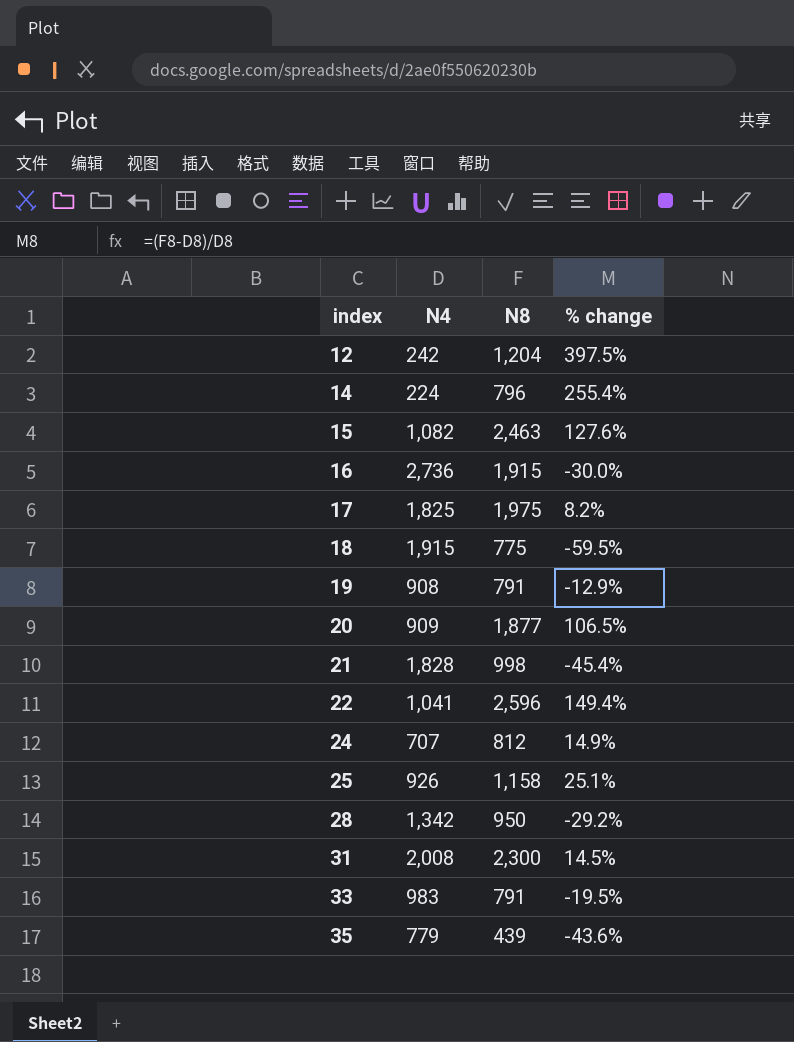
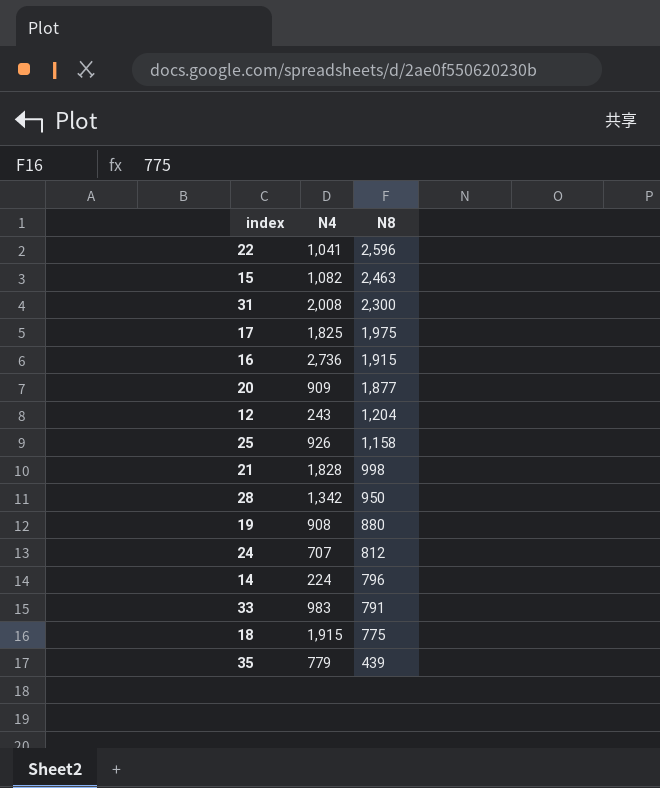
row order: index ascending -> N8 descending
column % change | formula: ([N8] - [N4]) / [N4] -> none
12 | N4: 242 -> 243
19 | N8: 791 -> 880

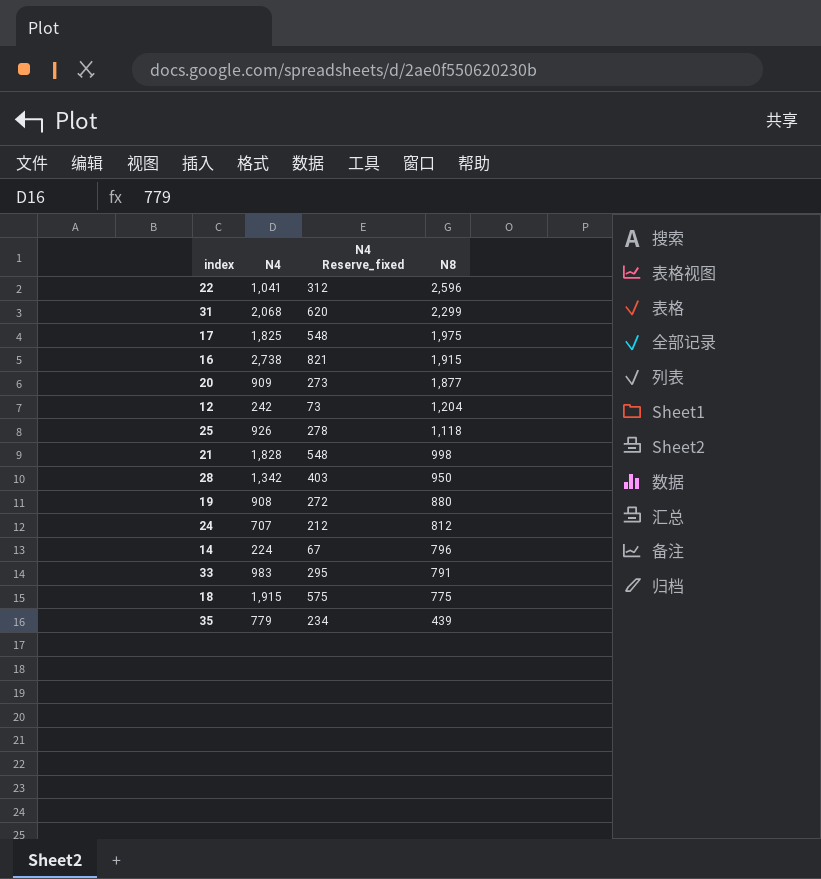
column N4 Reserve_fixed | formula: none -> [N4] * 0.3
row 15: 1,082 | 2,463 -> none
31 | N4: 2,008 -> 2,068
31 | N8: 2,300 -> 2,299
16 | N4: 2,736 -> 2,738
12 | N4: 243 -> 242
25 | N8: 1,158 -> 1,118

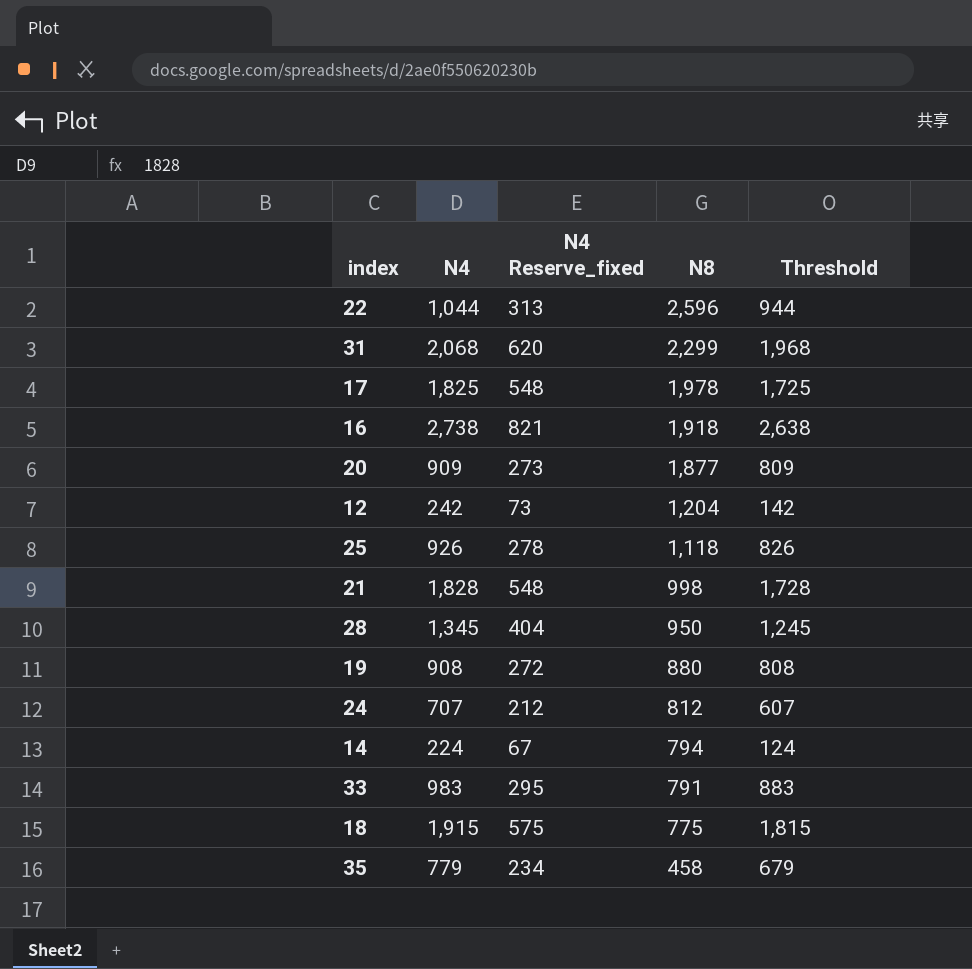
column Threshold | formula: none -> [N4] - 100
22 | N4: 1,041 -> 1,044
22 | N4 Reserve_fixed: 312 -> 313
17 | N8: 1,975 -> 1,978
16 | N8: 1,915 -> 1,918
28 | N4: 1,342 -> 1,345
28 | N4 Reserve_fixed: 403 -> 404
14 | N8: 796 -> 794
35 | N8: 439 -> 458

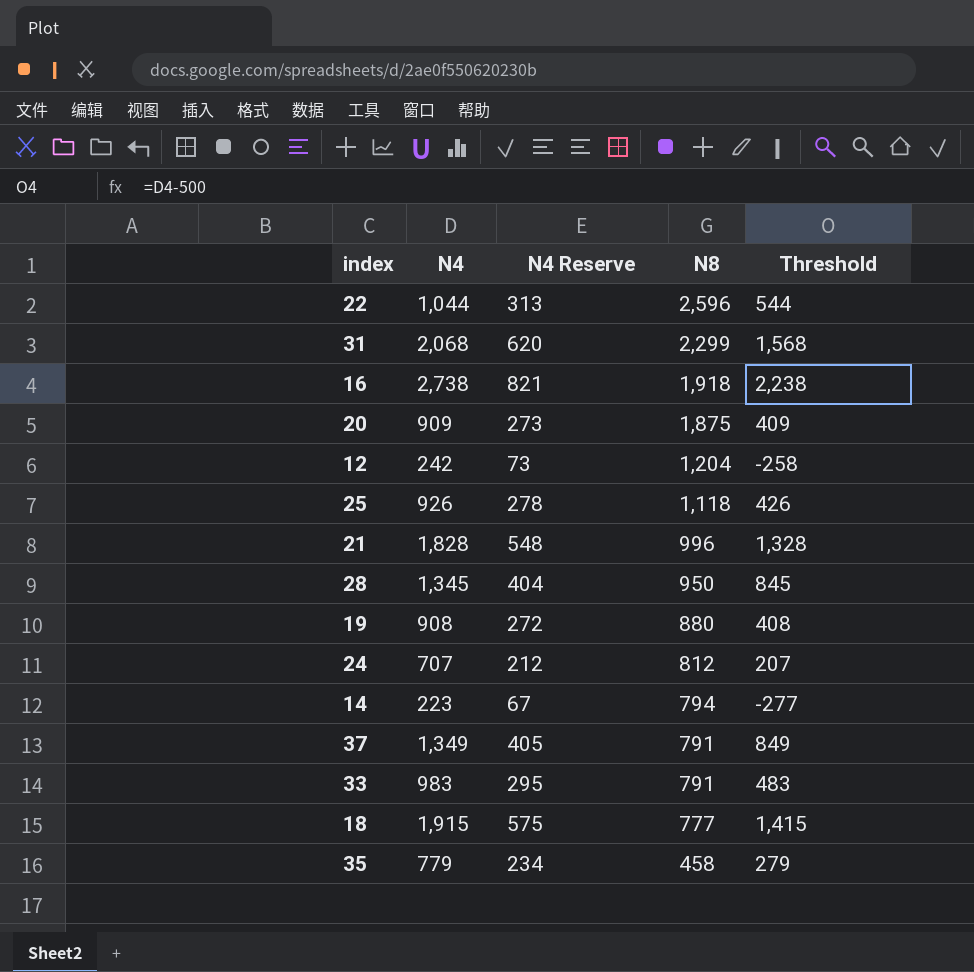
column name: N4 Reserve_fixed -> N4 Reserve
column Threshold | formula: [N4] - 100 -> [N4] - 500
row 17: 1,825 | 548 | 1,978 | 1,725 -> none
20 | N8: 1,877 -> 1,875
21 | N8: 998 -> 996
14 | N4: 224 -> 223
row 37: none -> 1,349 | 405 | 791 | 849
18 | N8: 775 -> 777

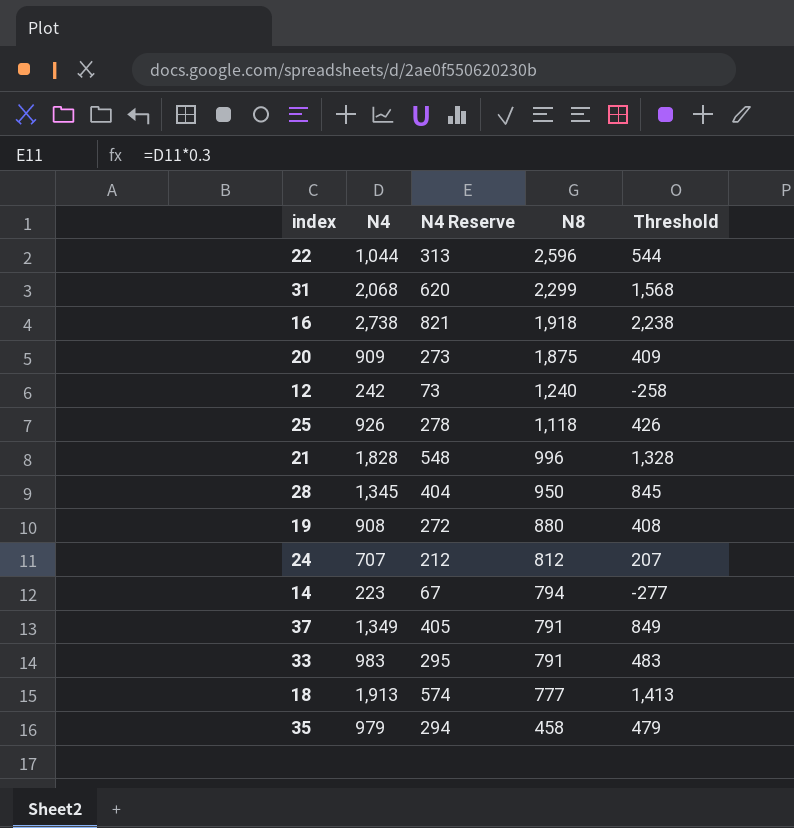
12 | N8: 1,204 -> 1,240
18 | N4: 1,915 -> 1,913
18 | N4 Reserve: 575 -> 574
18 | Threshold: 1,415 -> 1,413
35 | N4: 779 -> 979
35 | N4 Reserve: 234 -> 294
35 | Threshold: 279 -> 479

